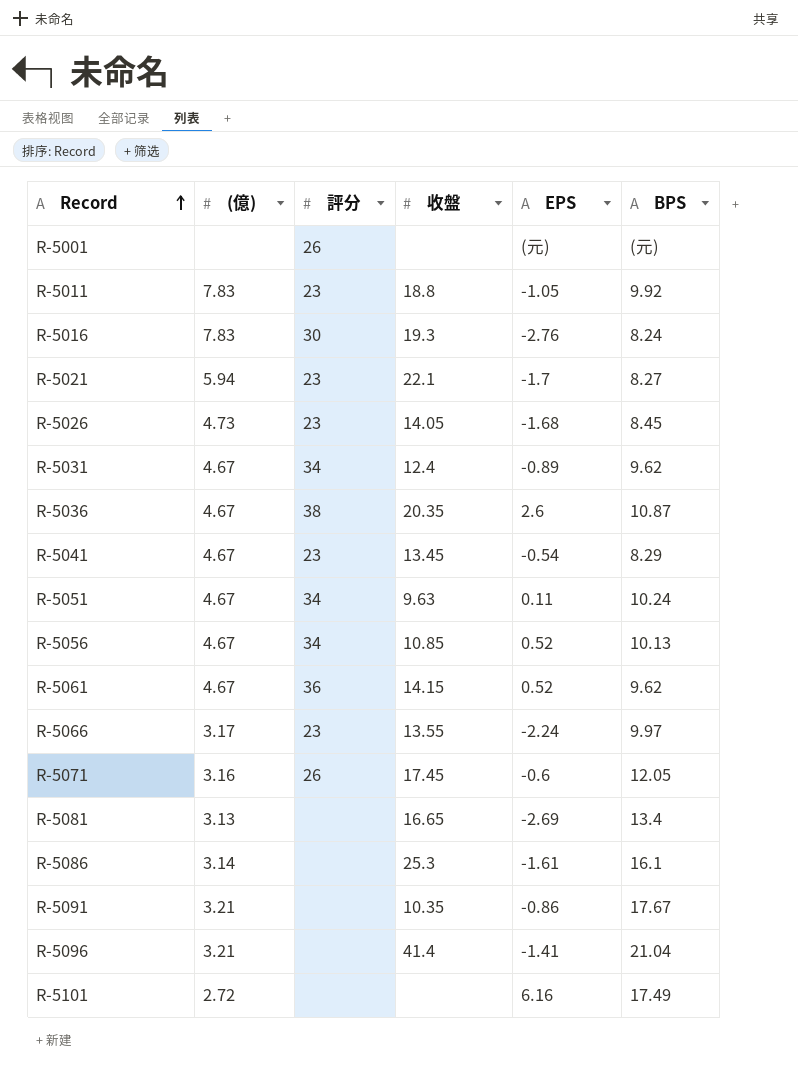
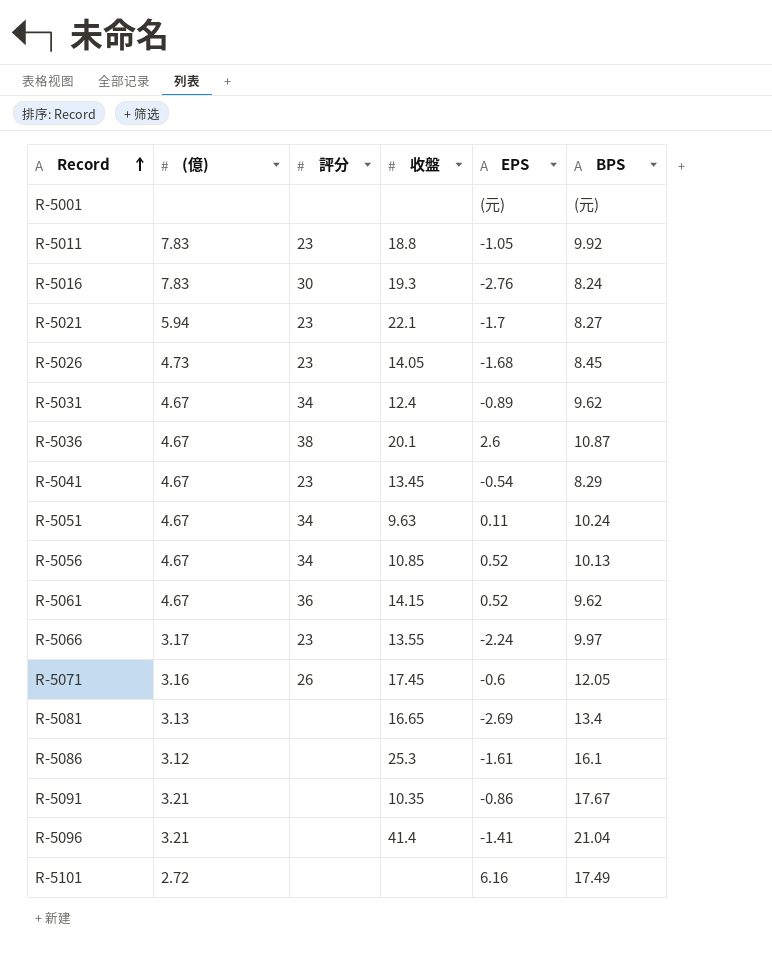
R-5001 | 評分: 26 -> none
R-5036 | 收盤: 20.35 -> 20.1
R-5086 | (億): 3.14 -> 3.12

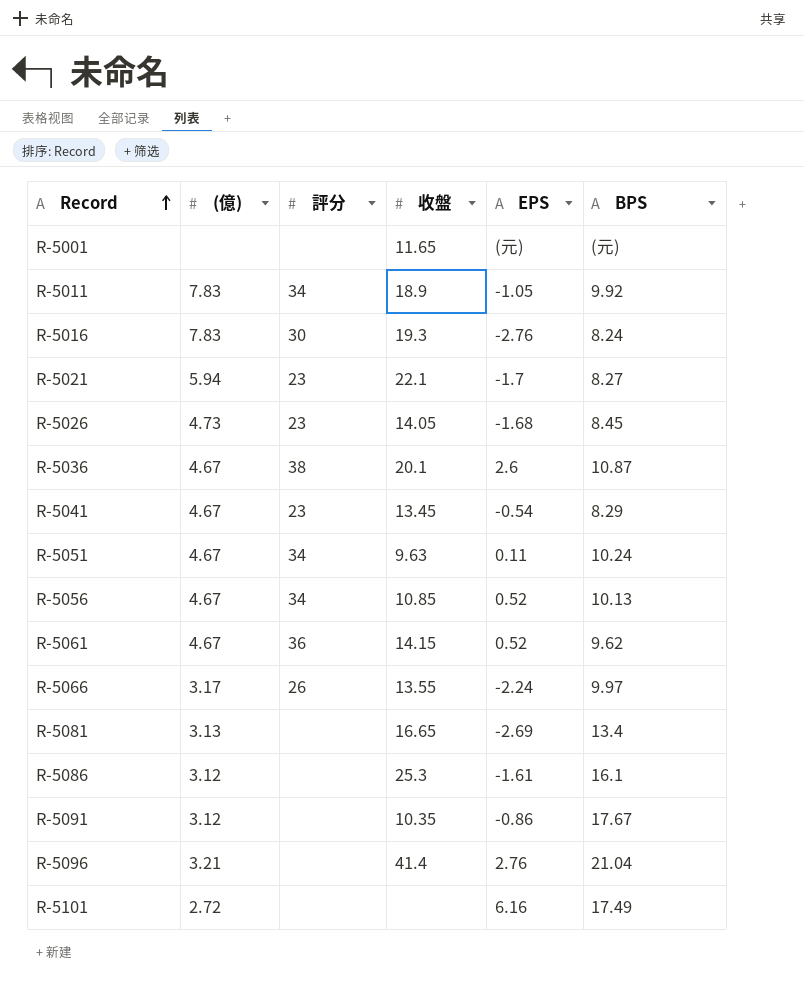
row R-5031: 4.67 | 34 | 12.4 | -0.89 | 9.62 -> none
row R-5071: 3.16 | 26 | 17.45 | -0.6 | 12.05 -> none
R-5001 | 收盤: none -> 11.65
R-5011 | 評分: 23 -> 34
R-5011 | 收盤: 18.8 -> 18.9
R-5066 | 評分: 23 -> 26
R-5091 | (億): 3.21 -> 3.12
R-5096 | EPS: -1.41 -> 2.76

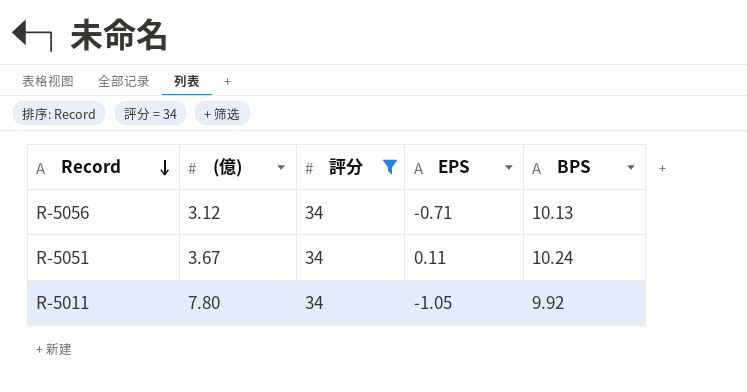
filter: none -> 評分 = 34
row order: Record ascending -> Record descending
column 收盤 | position: 4 -> none
R-5056 | (億): 4.67 -> 3.12
R-5056 | EPS: 0.52 -> -0.71
R-5051 | (億): 4.67 -> 3.67
R-5011 | (億): 7.83 -> 7.80

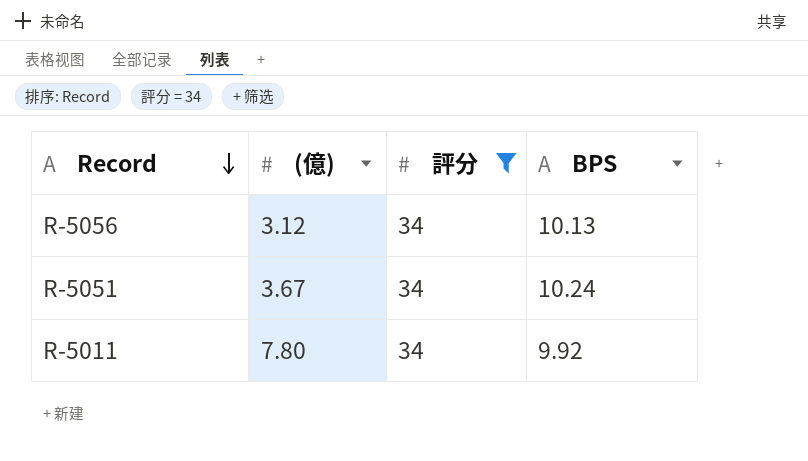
column EPS | position: 4 -> none

